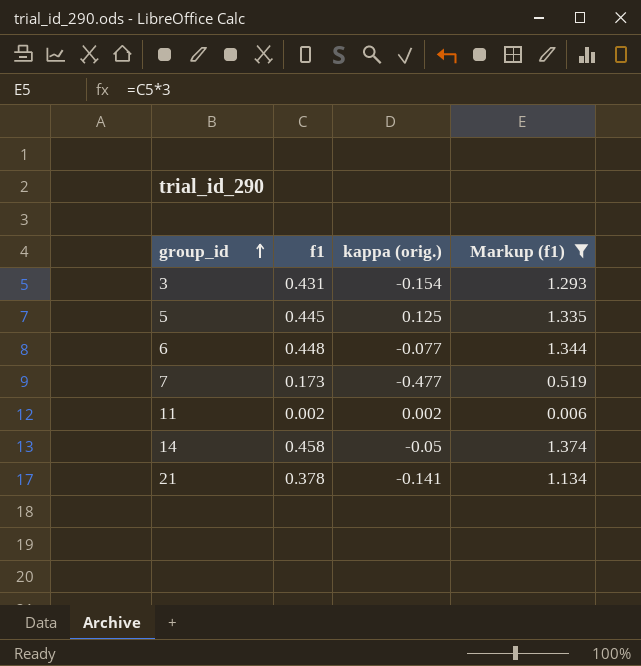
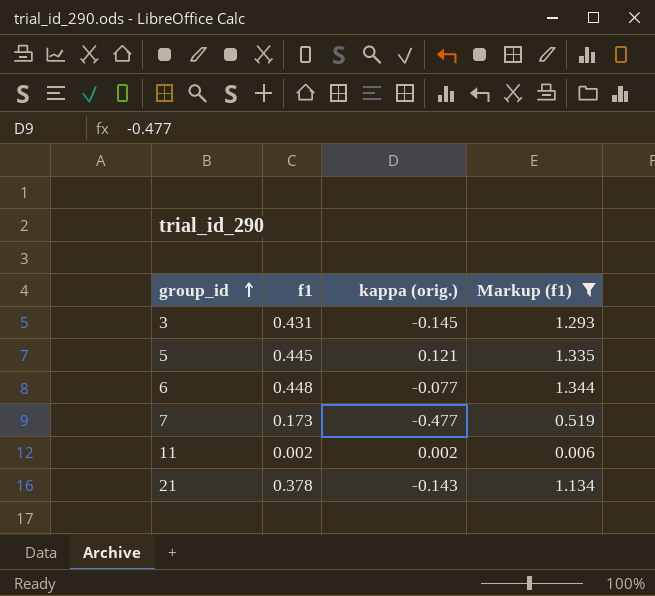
row 14: 0.458 | -0.05 | 1.374 -> none
3 | kappa (orig.): -0.154 -> -0.145
5 | kappa (orig.): 0.125 -> 0.121
21 | kappa (orig.): -0.141 -> -0.143

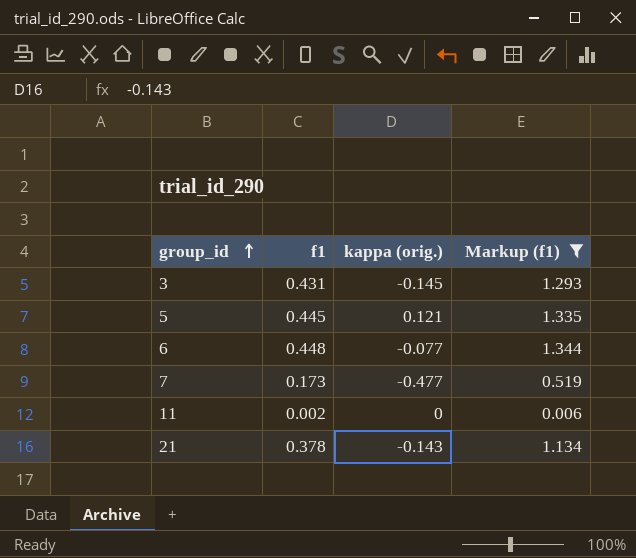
11 | kappa (orig.): 0.002 -> 0

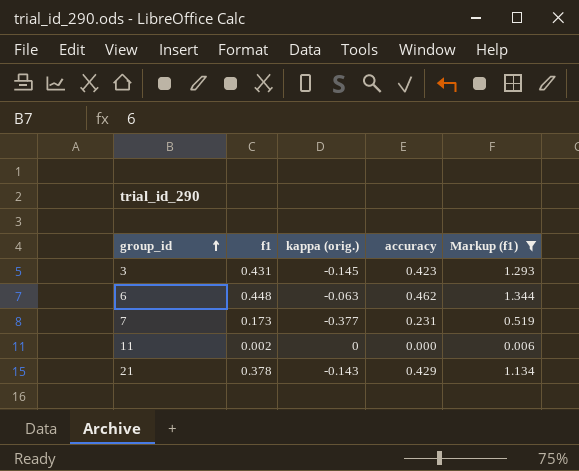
column accuracy | position: none -> 4
row 5: 0.445 | 0.121 | 1.335 -> none
6 | kappa (orig.): -0.077 -> -0.063
7 | kappa (orig.): -0.477 -> -0.377

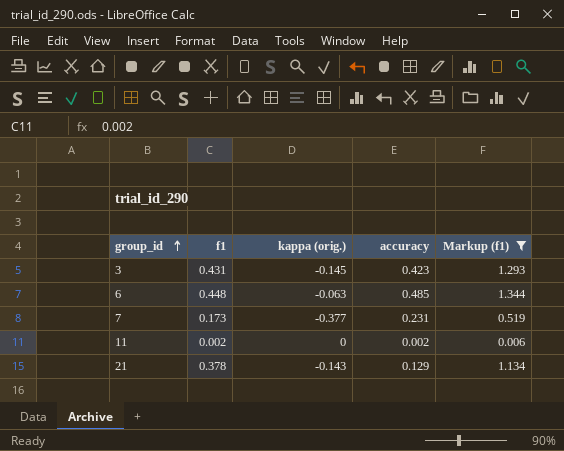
6 | accuracy: 0.462 -> 0.485
11 | accuracy: 0.000 -> 0.002
21 | accuracy: 0.429 -> 0.129

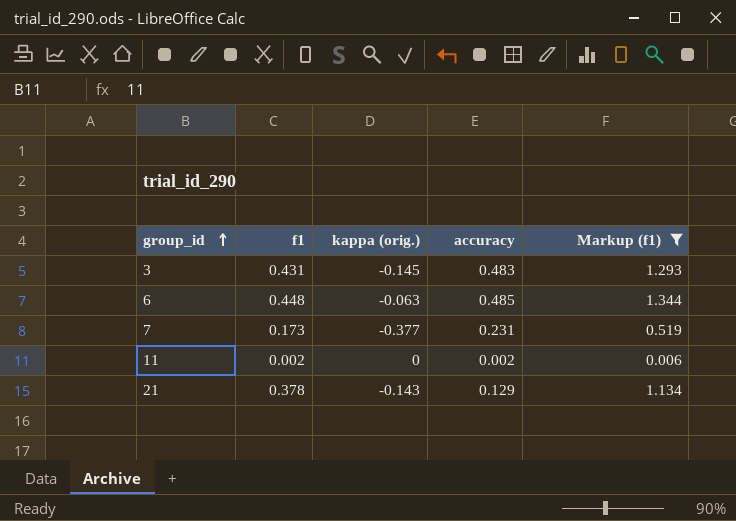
3 | accuracy: 0.423 -> 0.483

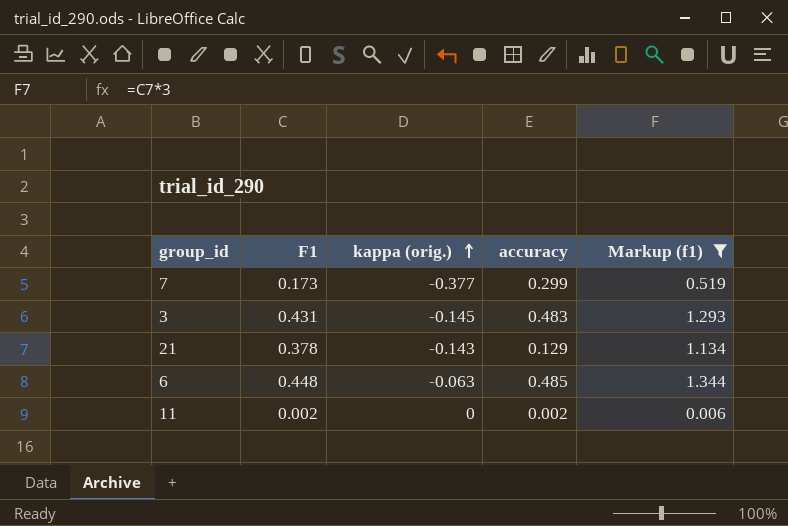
row order: group_id ascending -> kappa (orig.) ascending
column name: f1 -> F1
7 | accuracy: 0.231 -> 0.299

